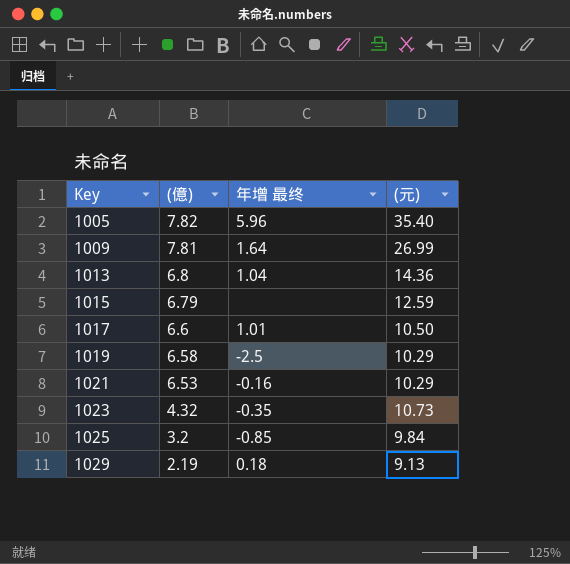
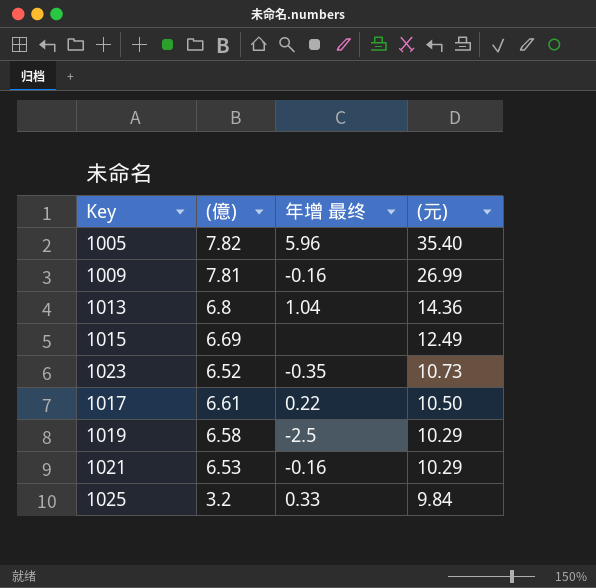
row order: Key ascending -> (元) descending
row 1029: 2.19 | 0.18 | 9.13 -> none
1009 | 年增 最终: 1.64 -> -0.16
1015 | (億): 6.79 -> 6.69
1015 | (元): 12.59 -> 12.49
1023 | (億): 4.32 -> 6.52
1017 | (億): 6.6 -> 6.61
1017 | 年增 最终: 1.01 -> 0.22
1025 | 年增 最终: -0.85 -> 0.33

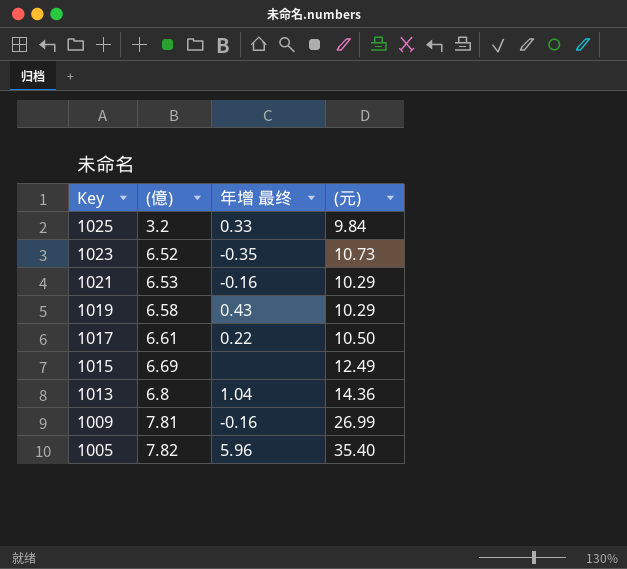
row order: (元) descending -> Key descending
1019 | 年增 最终: -2.5 -> 0.43

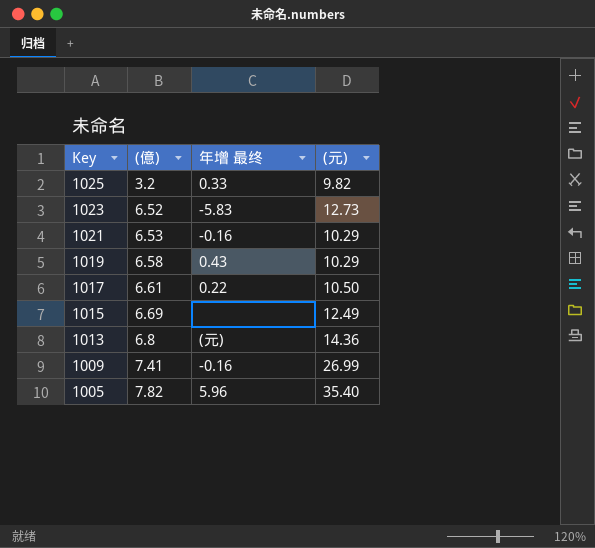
1025 | (元): 9.84 -> 9.82
1023 | 年增 最终: -0.35 -> -5.83
1023 | (元): 10.73 -> 12.73
1013 | 年增 最终: 1.04 -> (元)
1009 | (億): 7.81 -> 7.41

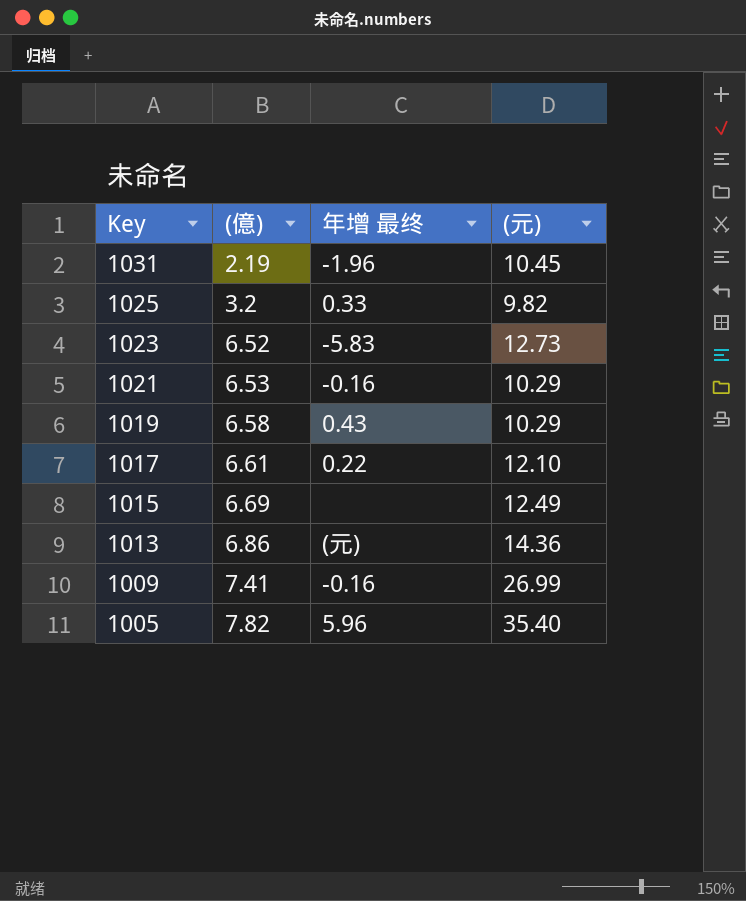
row 1031: none -> 2.19 | -1.96 | 10.45
1017 | (元): 10.50 -> 12.10
1013 | (億): 6.8 -> 6.86

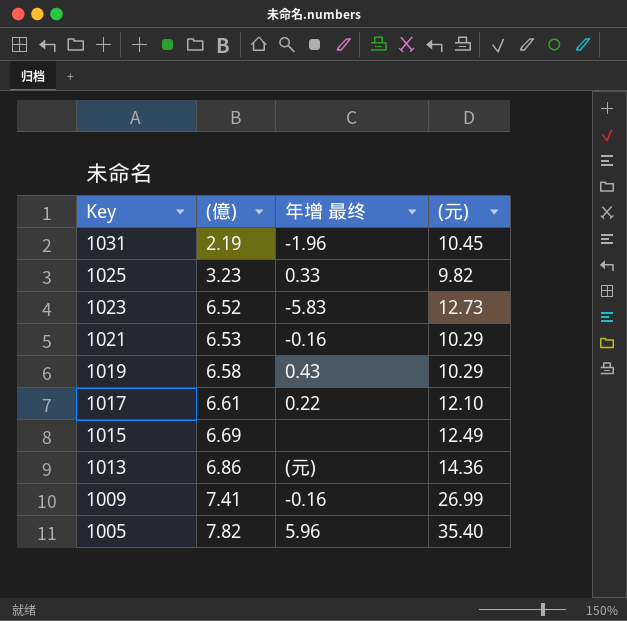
1025 | (億): 3.2 -> 3.23

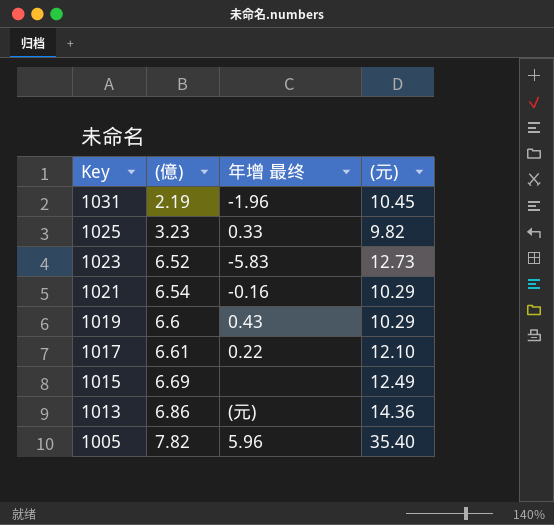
row 1009: 7.41 | -0.16 | 26.99 -> none
1021 | (億): 6.53 -> 6.54
1019 | (億): 6.58 -> 6.6

